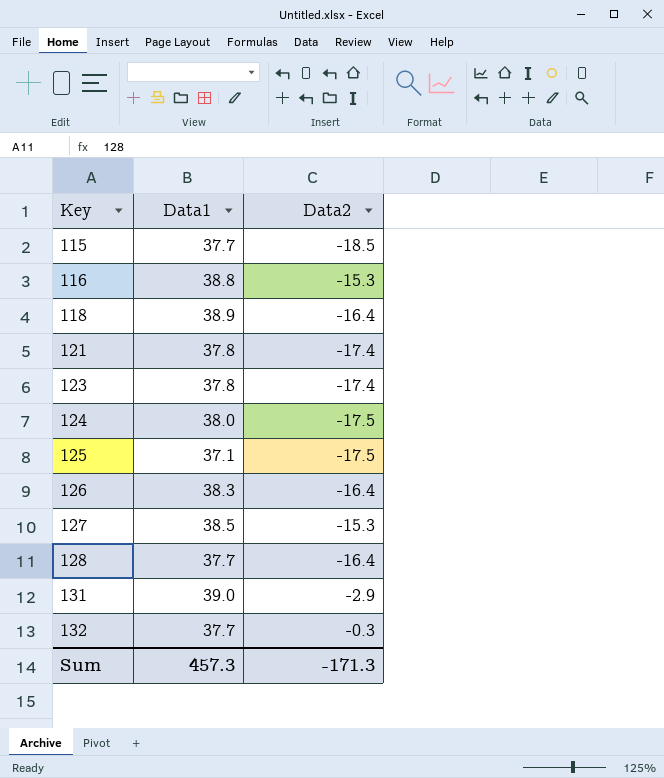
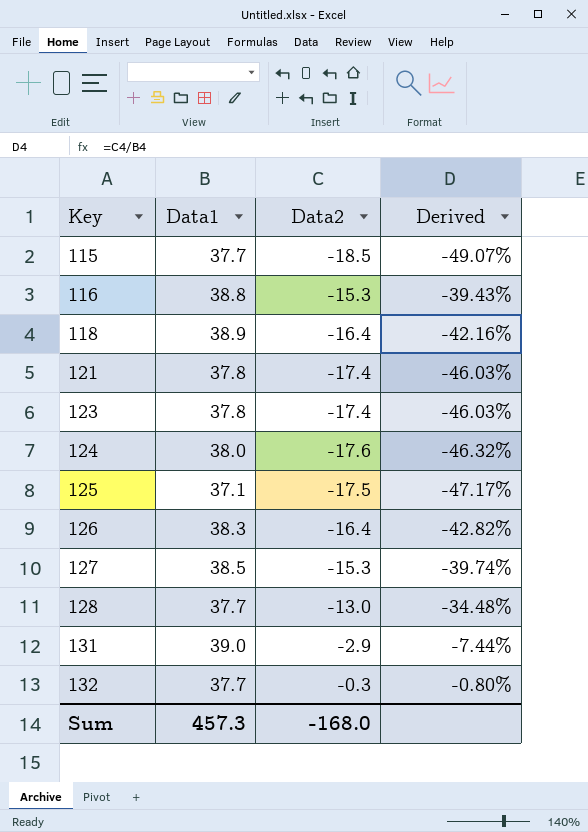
column Derived | formula: none -> [Data2] / [Data1]
124 | Data2: -17.5 -> -17.6
128 | Data2: -16.4 -> -13.0
Sum | Data2: -171.3 -> -168.0

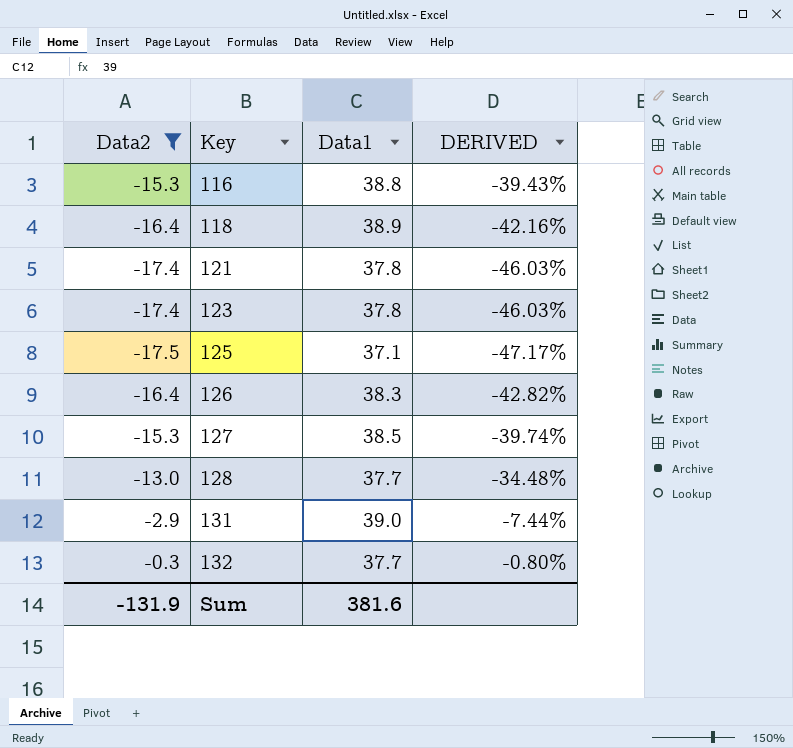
filter: none -> Data2 >= -17.5
column Data2 | position: 3 -> 1
column name: Derived -> DERIVED
Sum | Data2: -168.0 -> -131.9
Sum | Data1: 457.3 -> 381.6

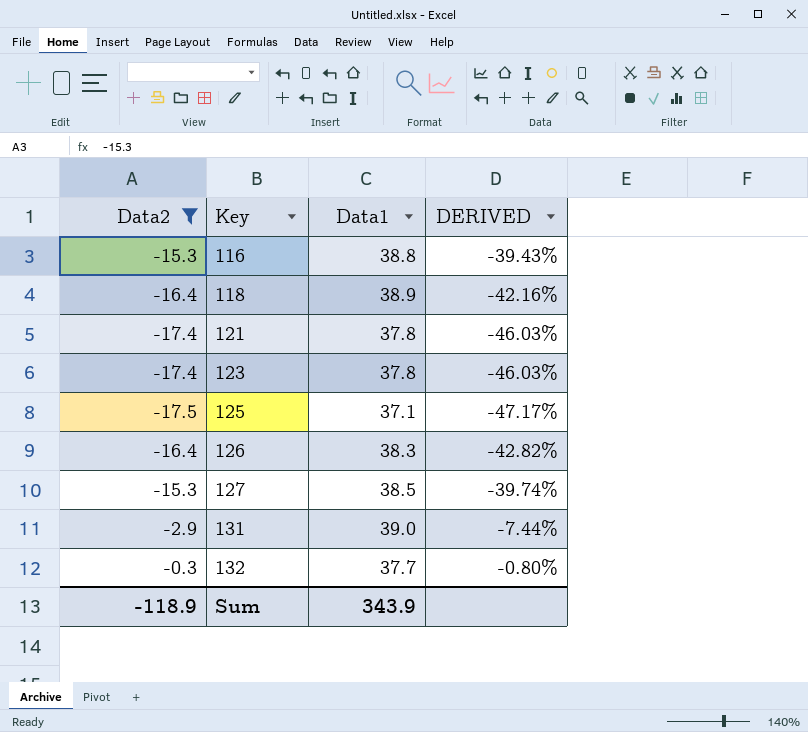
row 128: -13.0 | 37.7 | -34.48% -> none
Sum | Data2: -131.9 -> -118.9
Sum | Data1: 381.6 -> 343.9

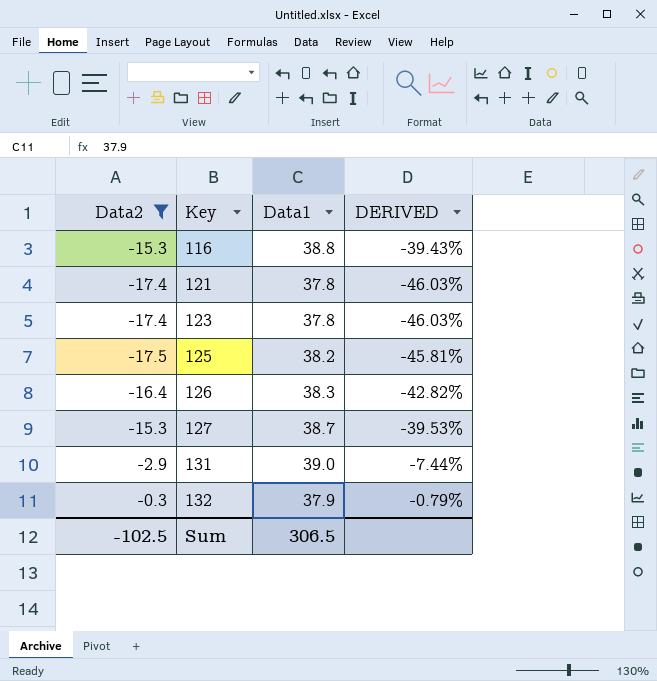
row 118: -16.4 | 38.9 | -42.16% -> none
125 | Data1: 37.1 -> 38.2
125 | DERIVED: -47.17% -> -45.81%
127 | Data1: 38.5 -> 38.7
127 | DERIVED: -39.74% -> -39.53%
132 | Data1: 37.7 -> 37.9
132 | DERIVED: -0.80% -> -0.79%
Sum | Data2: -118.9 -> -102.5
Sum | Data1: 343.9 -> 306.5

